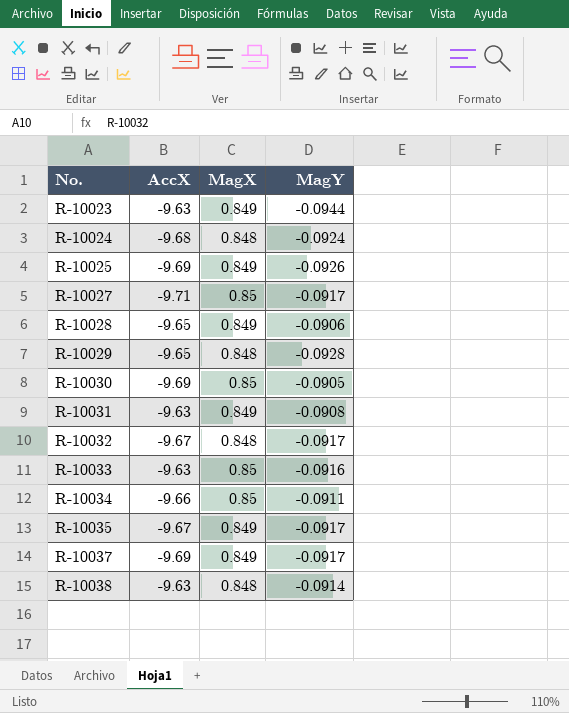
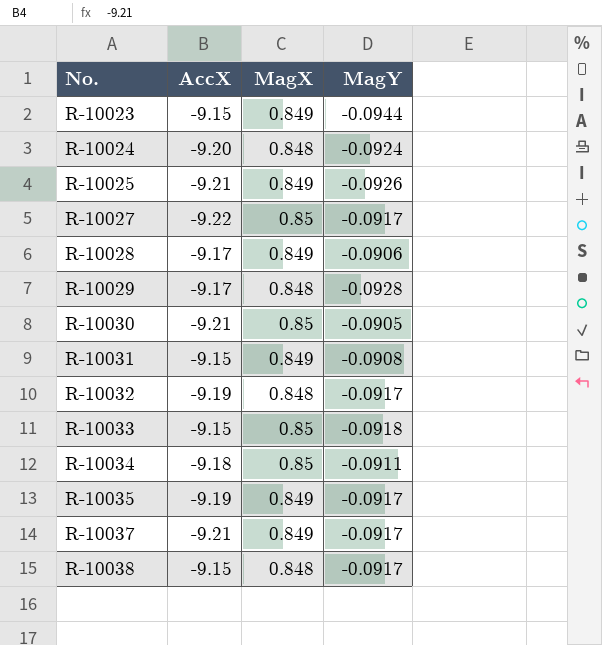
R-10023 | AccX: -9.63 -> -9.15
R-10024 | AccX: -9.68 -> -9.20
R-10025 | AccX: -9.69 -> -9.21
R-10027 | AccX: -9.71 -> -9.22
R-10028 | AccX: -9.65 -> -9.17
R-10029 | AccX: -9.65 -> -9.17
R-10030 | AccX: -9.69 -> -9.21
R-10031 | AccX: -9.63 -> -9.15
R-10032 | AccX: -9.67 -> -9.19
R-10033 | AccX: -9.63 -> -9.15
R-10033 | MagY: -0.0916 -> -0.0918
R-10034 | AccX: -9.66 -> -9.18
R-10035 | AccX: -9.67 -> -9.19
R-10037 | AccX: -9.69 -> -9.21
R-10038 | AccX: -9.63 -> -9.15
R-10038 | MagY: -0.0914 -> -0.0917

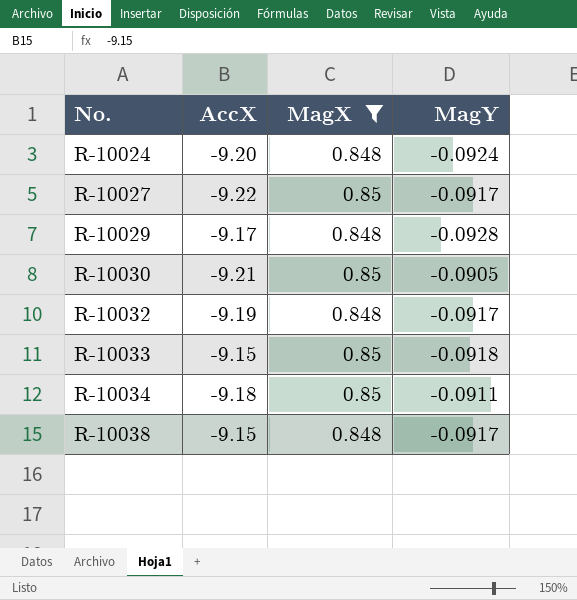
filter: none -> MagX != 0.849

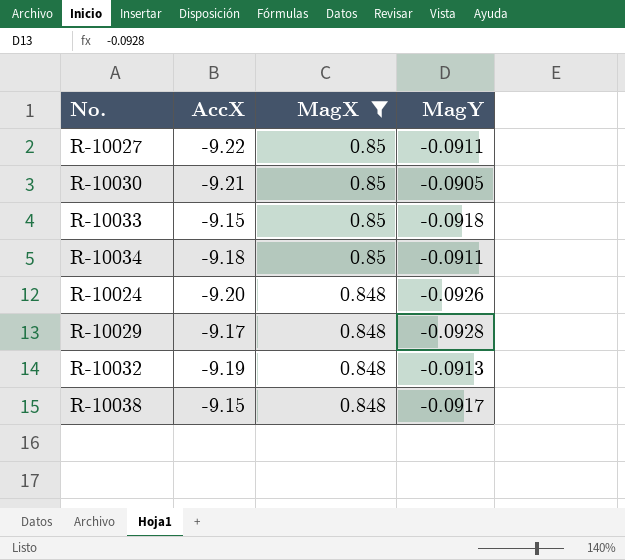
row order: No. ascending -> MagX descending
R-10027 | MagY: -0.0917 -> -0.0911
R-10024 | MagY: -0.0924 -> -0.0926
R-10032 | MagY: -0.0917 -> -0.0913

